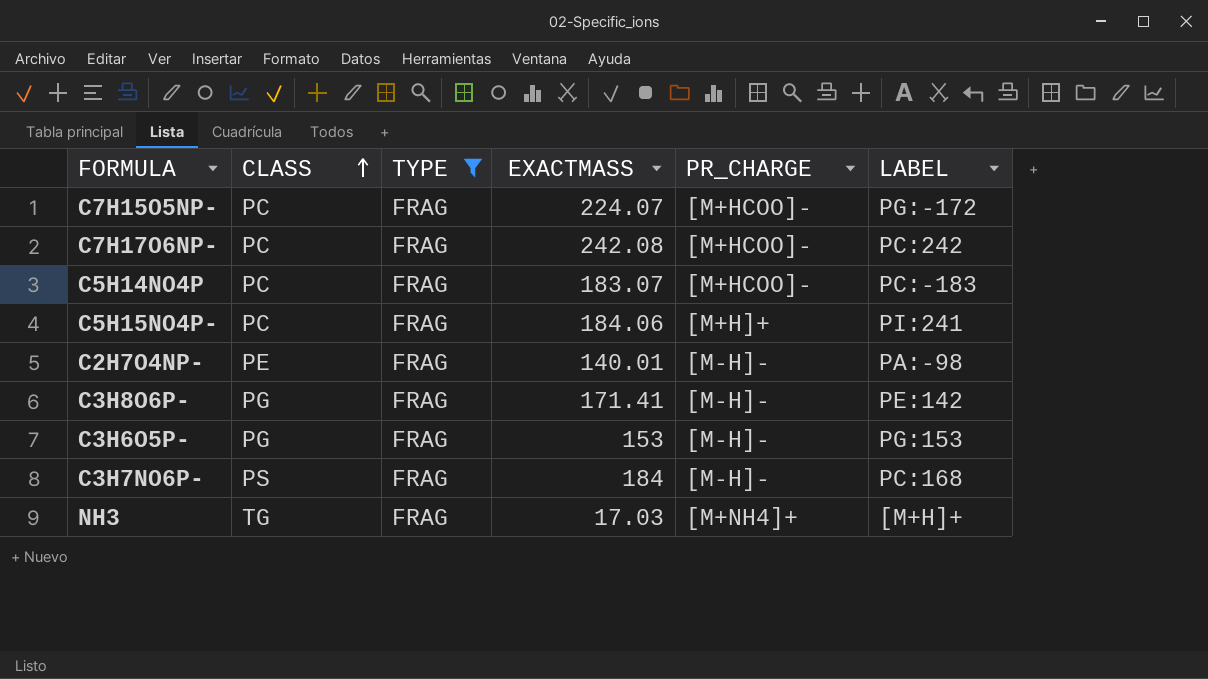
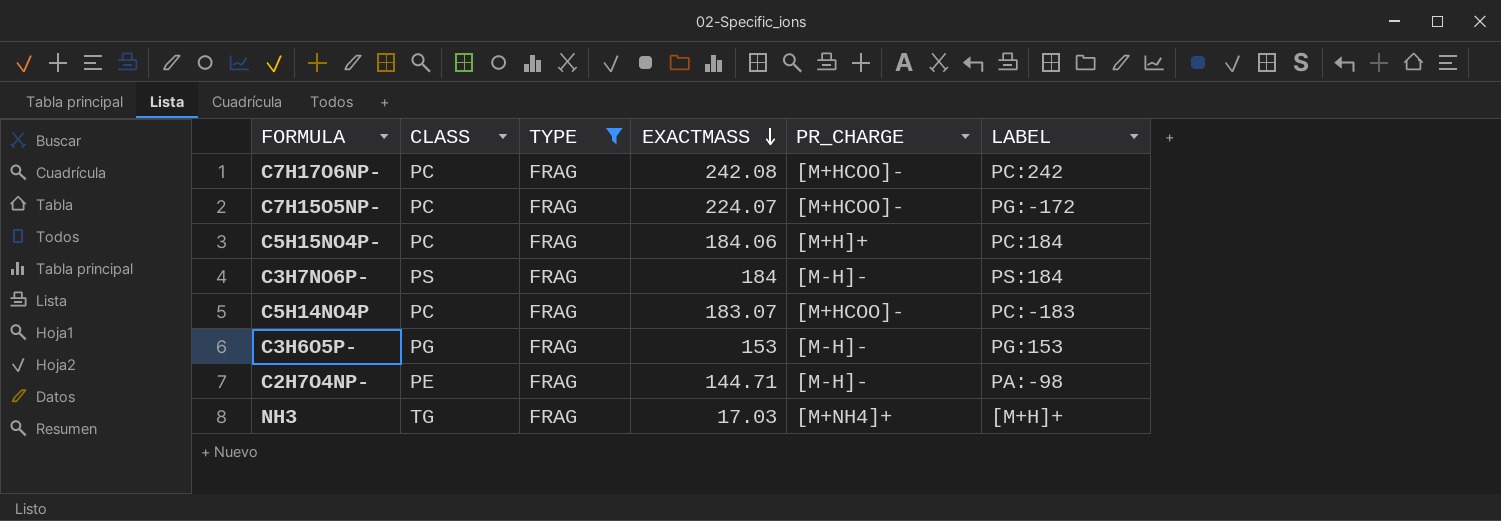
row order: CLASS ascending -> EXACTMASS descending
row C3H8O6P-: PG | FRAG | 171.41 | [M-H]- | PE:142 -> none
C5H15NO4P- | LABEL: PI:241 -> PC:184
C3H7NO6P- | LABEL: PC:168 -> PS:184
C2H7O4NP- | EXACTMASS: 140.01 -> 144.71

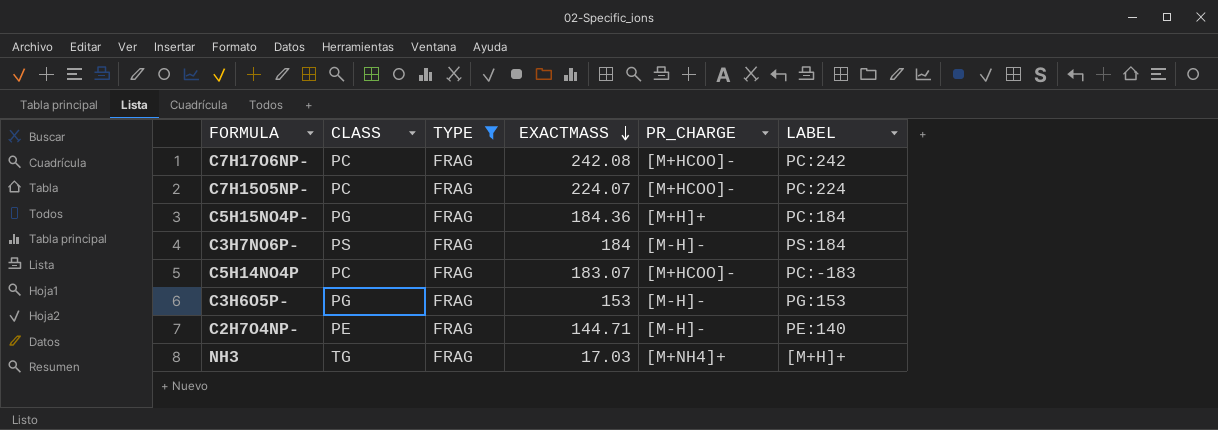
C7H15O5NP- | LABEL: PG:-172 -> PC:224
C5H15NO4P- | CLASS: PC -> PG
C5H15NO4P- | EXACTMASS: 184.06 -> 184.36
C2H7O4NP- | LABEL: PA:-98 -> PE:140

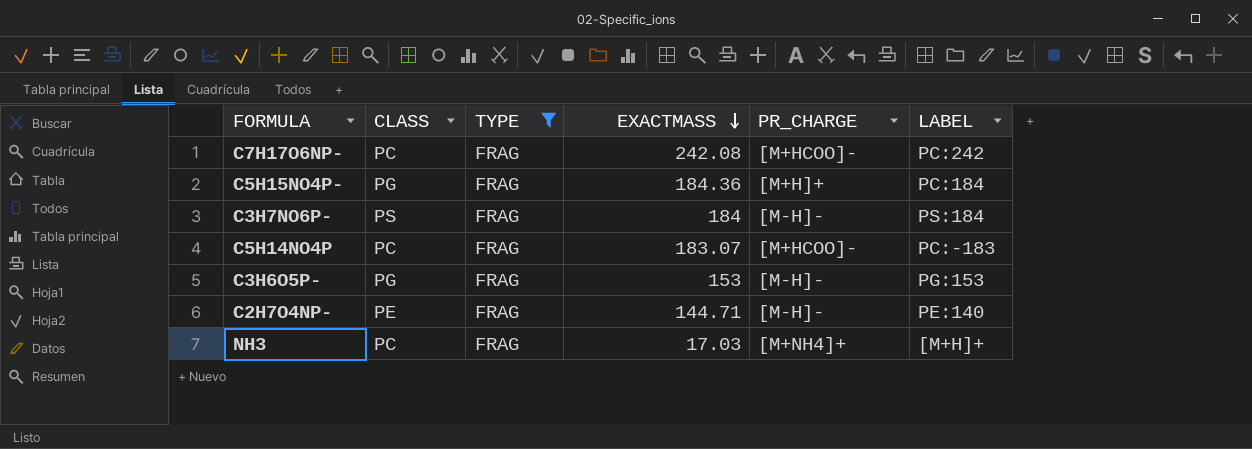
row C7H15O5NP-: PC | FRAG | 224.07 | [M+HCOO]- | PC:224 -> none
NH3 | CLASS: TG -> PC

